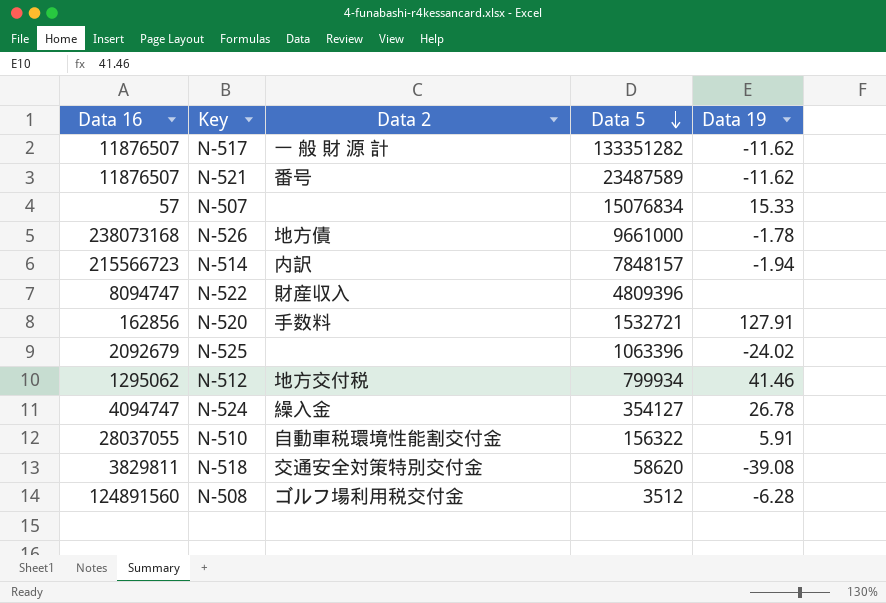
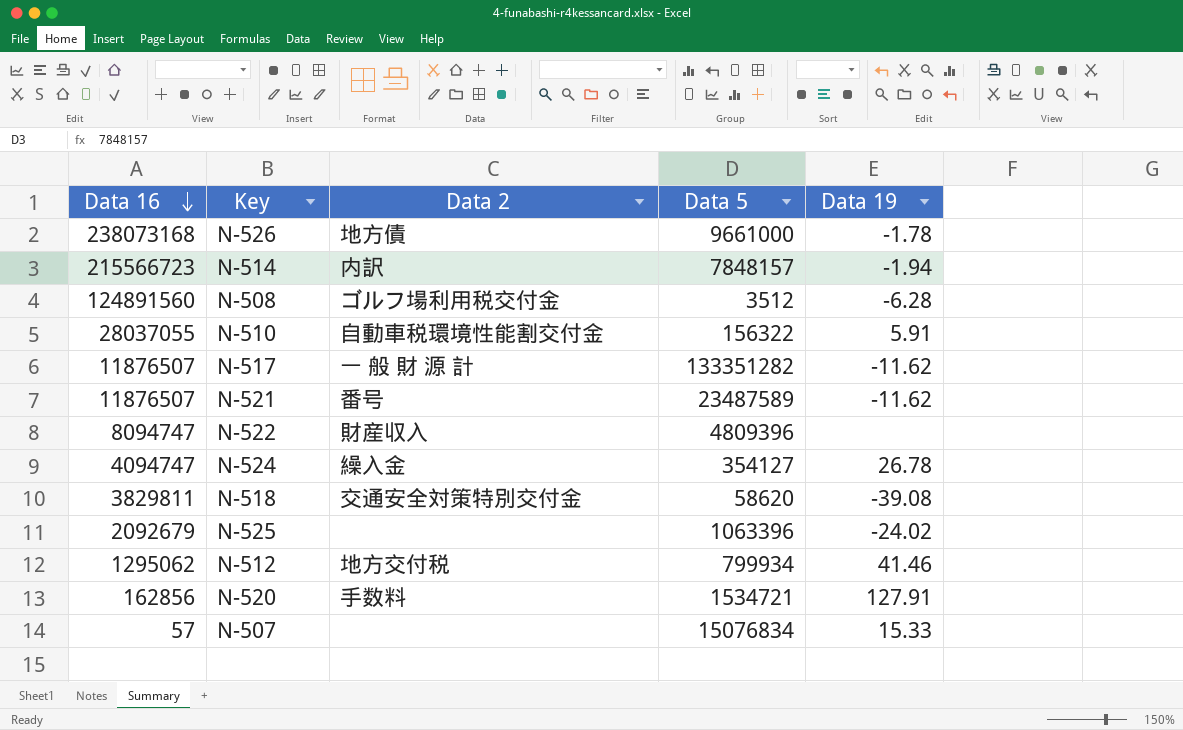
row order: Data 5 descending -> Data 16 descending
N-520 | Data 5: 1532721 -> 1534721

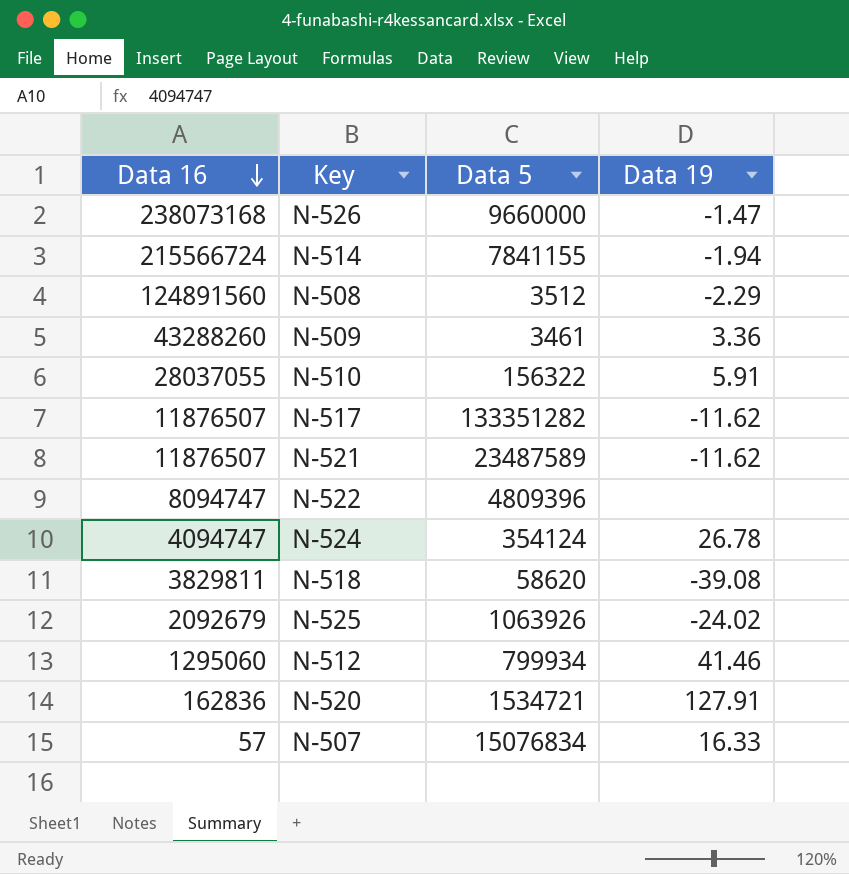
column Data 2 | position: 3 -> none
N-526 | Data 5: 9661000 -> 9660000
N-526 | Data 19: -1.78 -> -1.47
N-514 | Data 16: 215566723 -> 215566724
N-514 | Data 5: 7848157 -> 7841155
N-508 | Data 19: -6.28 -> -2.29
row N-509: none -> 43288260 | 3461 | 3.36
N-524 | Data 5: 354127 -> 354124
N-525 | Data 5: 1063396 -> 1063926
N-512 | Data 16: 1295062 -> 1295060
N-520 | Data 16: 162856 -> 162836
N-507 | Data 19: 15.33 -> 16.33

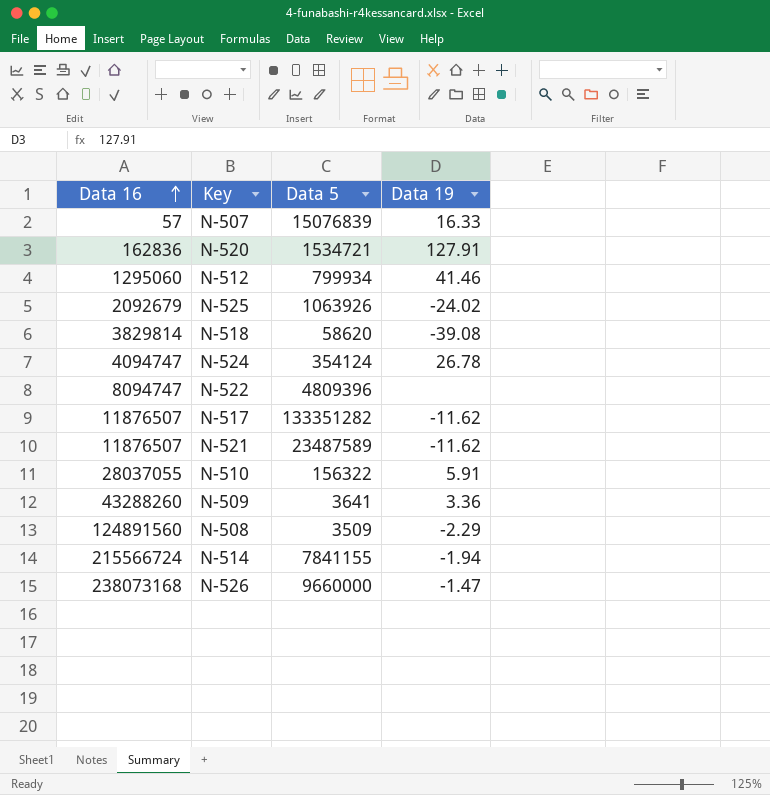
row order: Data 16 descending -> Data 16 ascending
N-507 | Data 5: 15076834 -> 15076839
N-518 | Data 16: 3829811 -> 3829814
N-509 | Data 5: 3461 -> 3641
N-508 | Data 5: 3512 -> 3509

